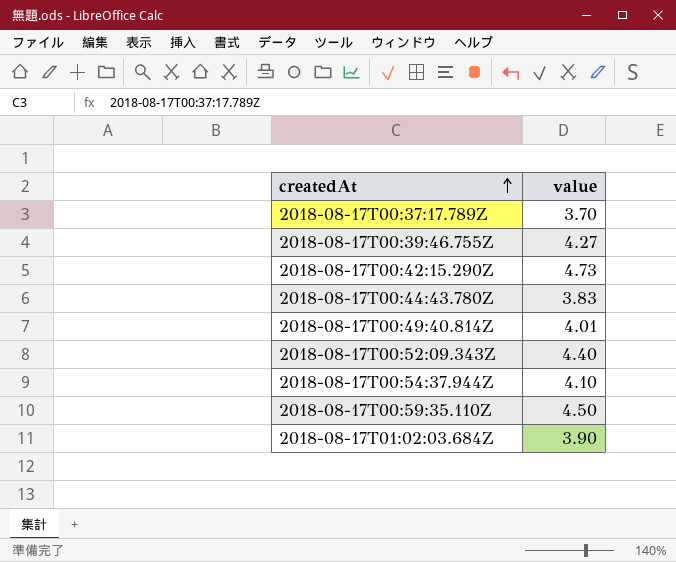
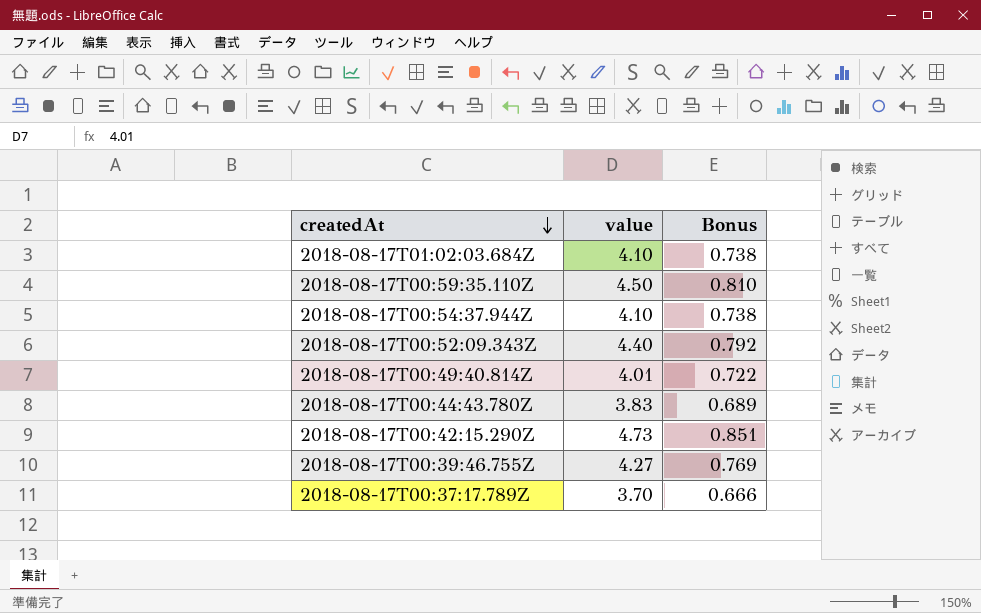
row order: createdAt ascending -> createdAt descending
column Bonus | formula: none -> [value] * 0.18
2018-08-17T01:02:03.684Z | value: 3.90 -> 4.10

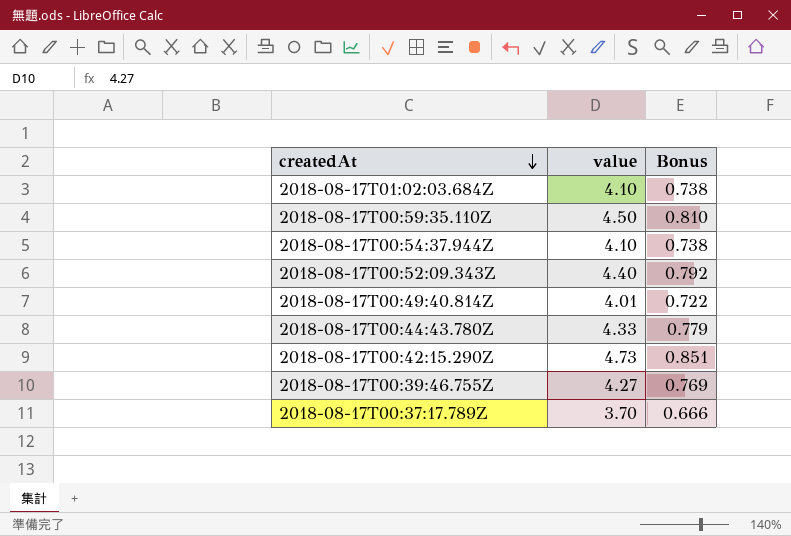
2018-08-17T00:44:43.780Z | value: 3.83 -> 4.33
2018-08-17T00:44:43.780Z | Bonus: 0.689 -> 0.779

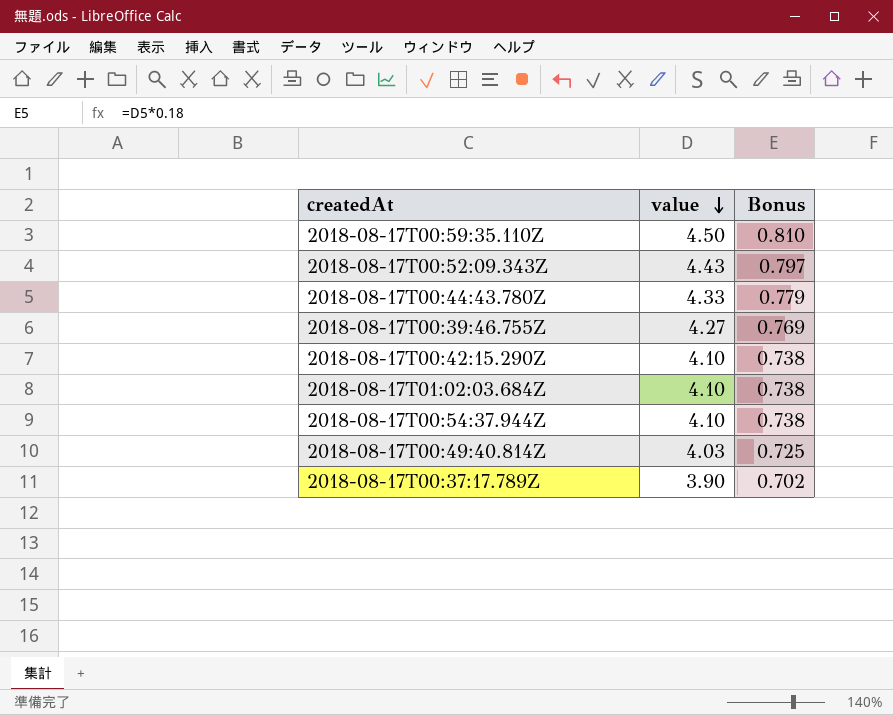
row order: createdAt descending -> value descending
2018-08-17T00:52:09.343Z | value: 4.40 -> 4.43
2018-08-17T00:52:09.343Z | Bonus: 0.792 -> 0.797
2018-08-17T00:42:15.290Z | value: 4.73 -> 4.10
2018-08-17T00:42:15.290Z | Bonus: 0.851 -> 0.738
2018-08-17T00:49:40.814Z | value: 4.01 -> 4.03
2018-08-17T00:49:40.814Z | Bonus: 0.722 -> 0.725
2018-08-17T00:37:17.789Z | value: 3.70 -> 3.90
2018-08-17T00:37:17.789Z | Bonus: 0.666 -> 0.702

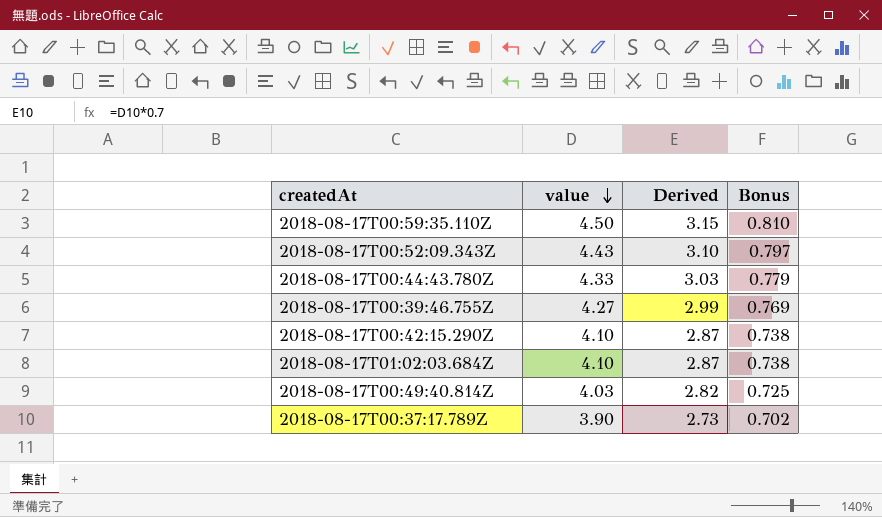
column Derived | formula: none -> [value] * 0.7
row 2018-08-17T00:54:37.944Z: 4.10 | 0.738 -> none

